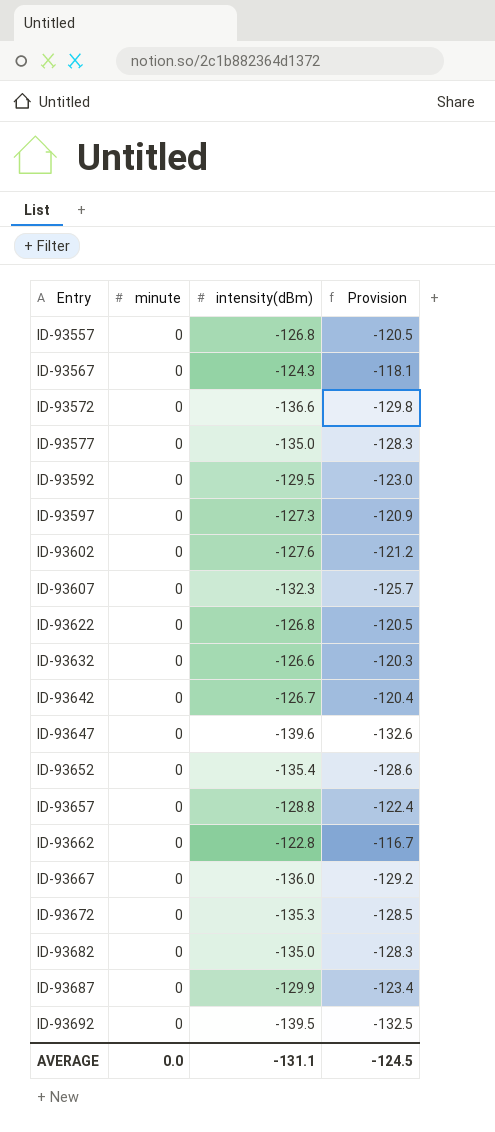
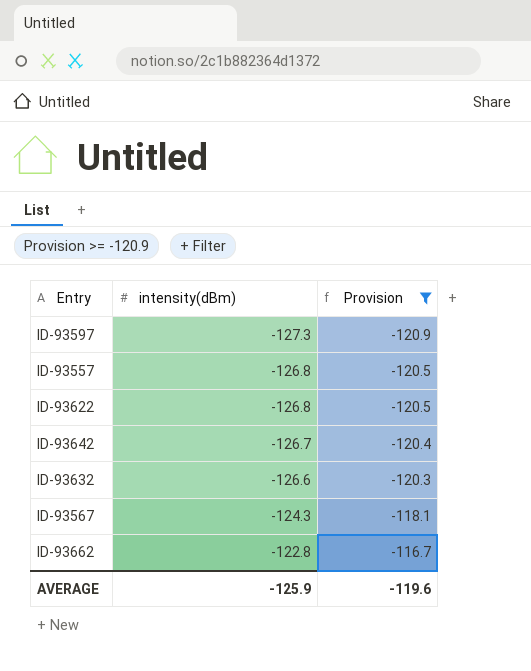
filter: none -> Provision >= -120.9
row order: Entry ascending -> intensity(dBm) ascending
column minute | position: 2 -> none
AVERAGE | intensity(dBm): -131.1 -> -125.9
AVERAGE | Provision: -124.5 -> -119.6

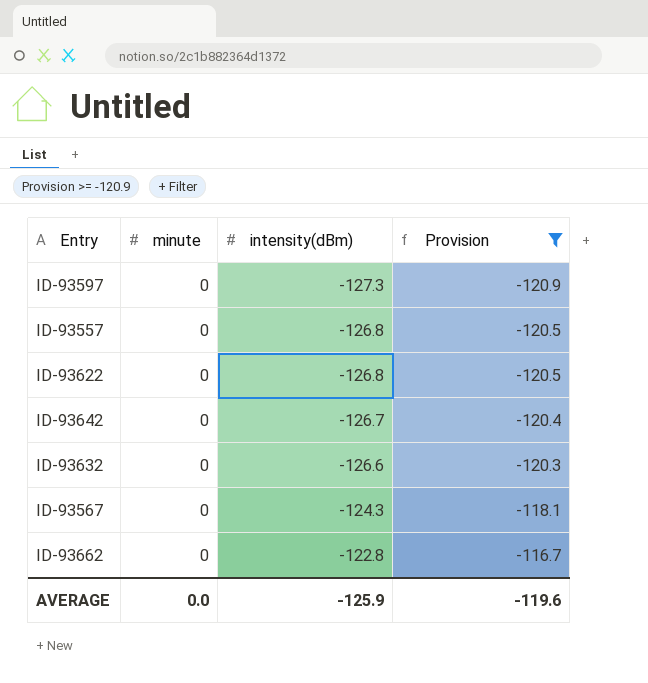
column minute | position: none -> 2

